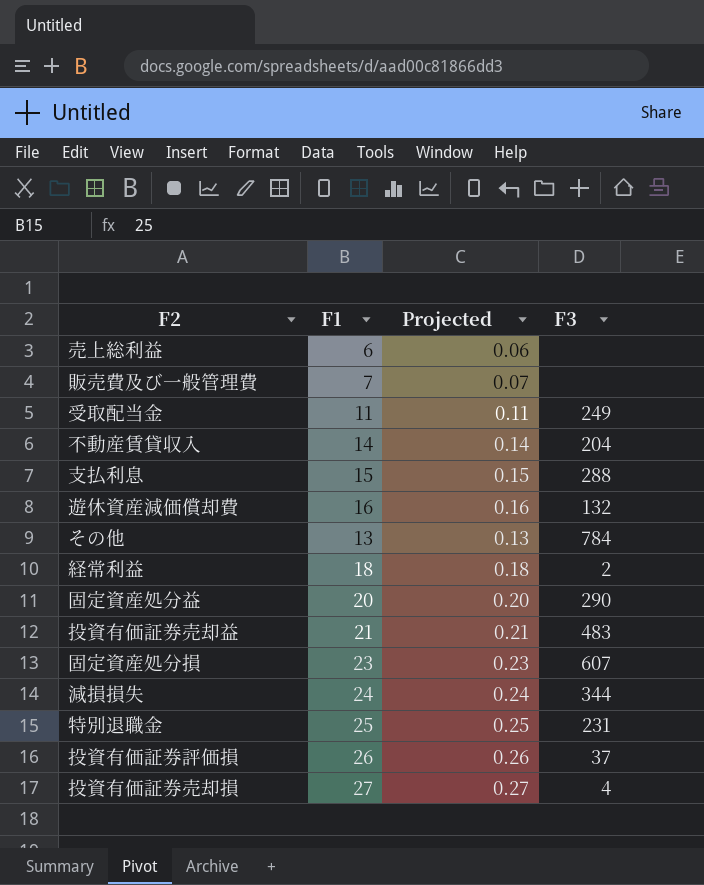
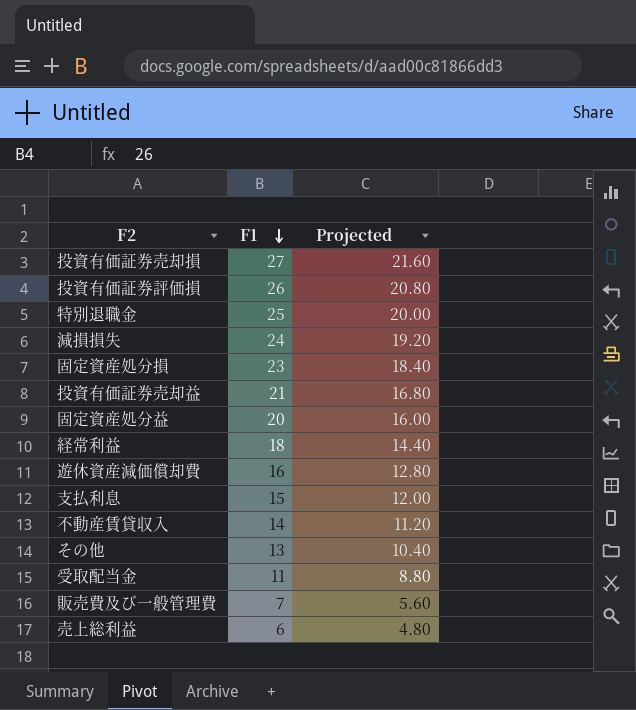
row order: none -> F1 descending
column F3 | position: 4 -> none
column Projected | formula: [F1] * 0.01 -> [F1] * 0.8

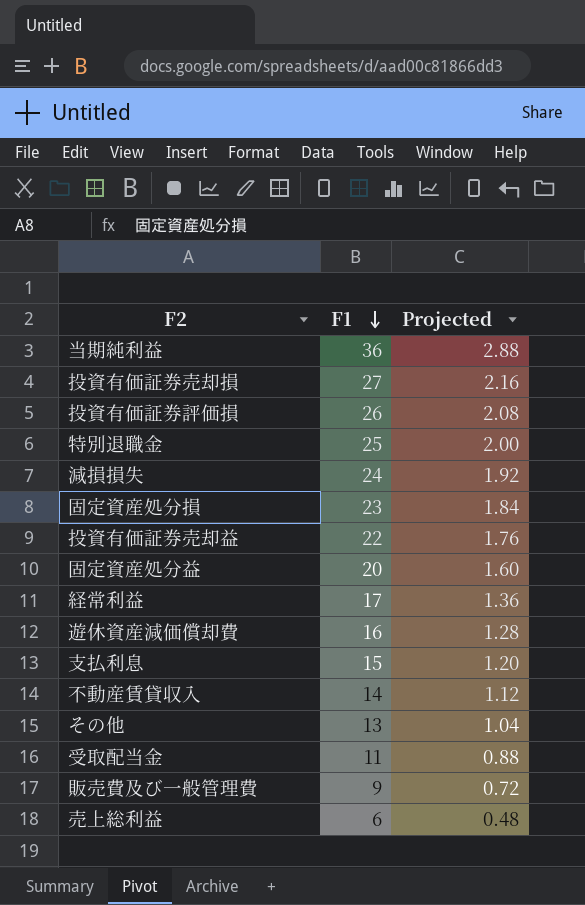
column Projected | formula: [F1] * 0.8 -> [F1] * 0.08
row 当期純利益: none -> 36 | 2.88
投資有価証券売却益 | F1: 21 -> 22
経常利益 | F1: 18 -> 17
販売費及び一般管理費 | F1: 7 -> 9

